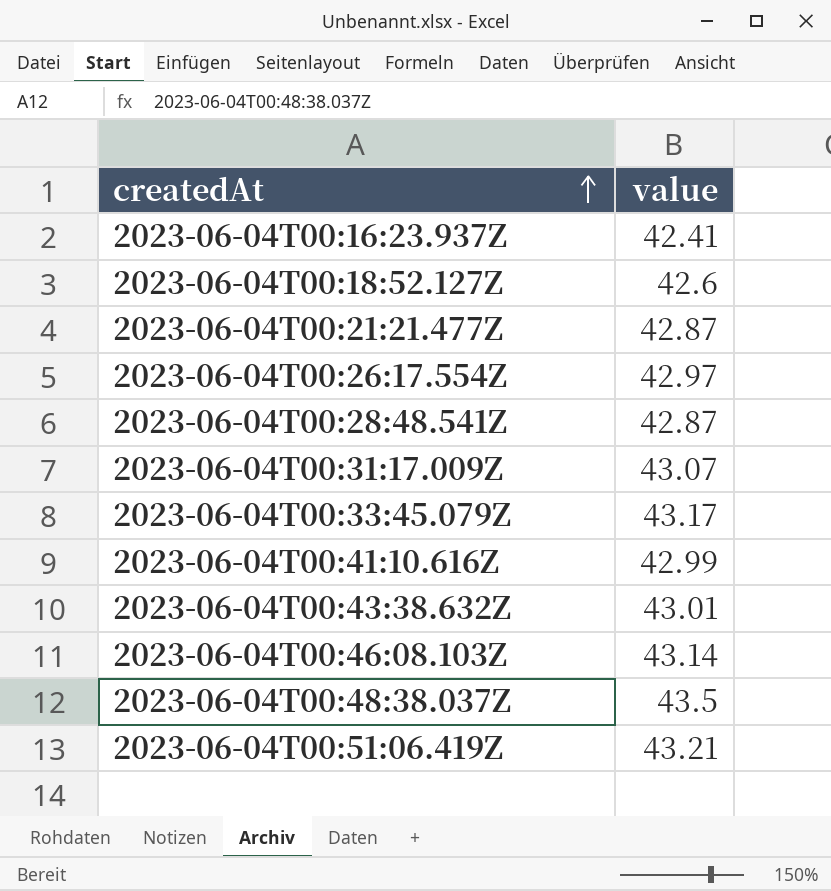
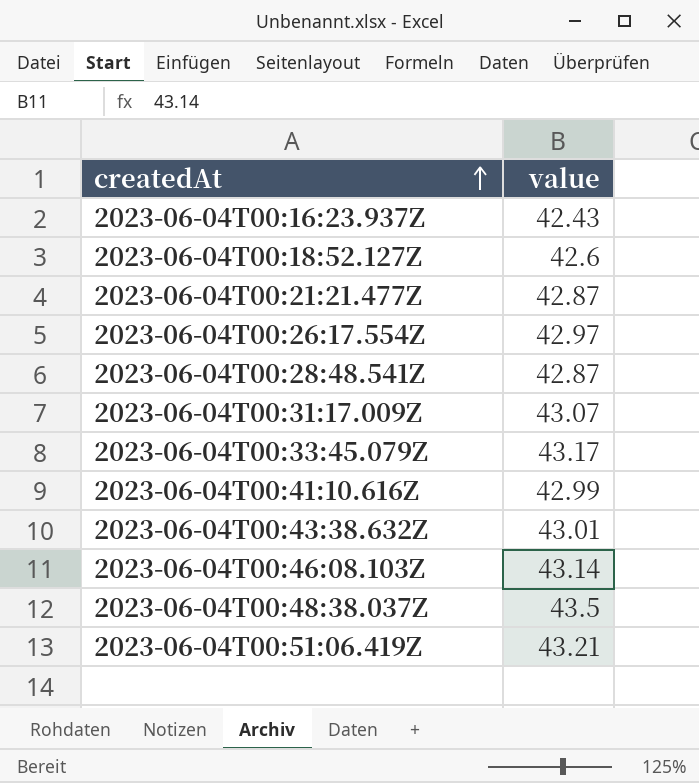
2023-06-04T00:16:23.937Z | value: 42.41 -> 42.43

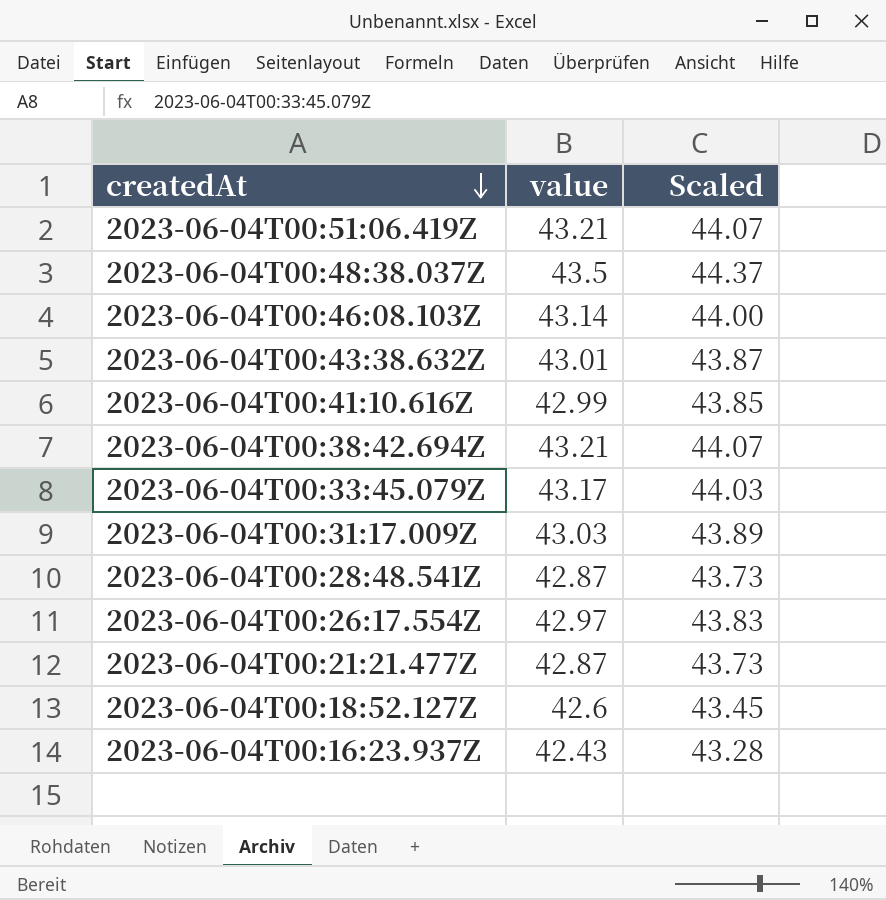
row order: createdAt ascending -> createdAt descending
column Scaled | formula: none -> [value] * 1.02
row 2023-06-04T00:38:42.694Z: none -> 43.21 | 44.07
2023-06-04T00:31:17.009Z | value: 43.07 -> 43.03

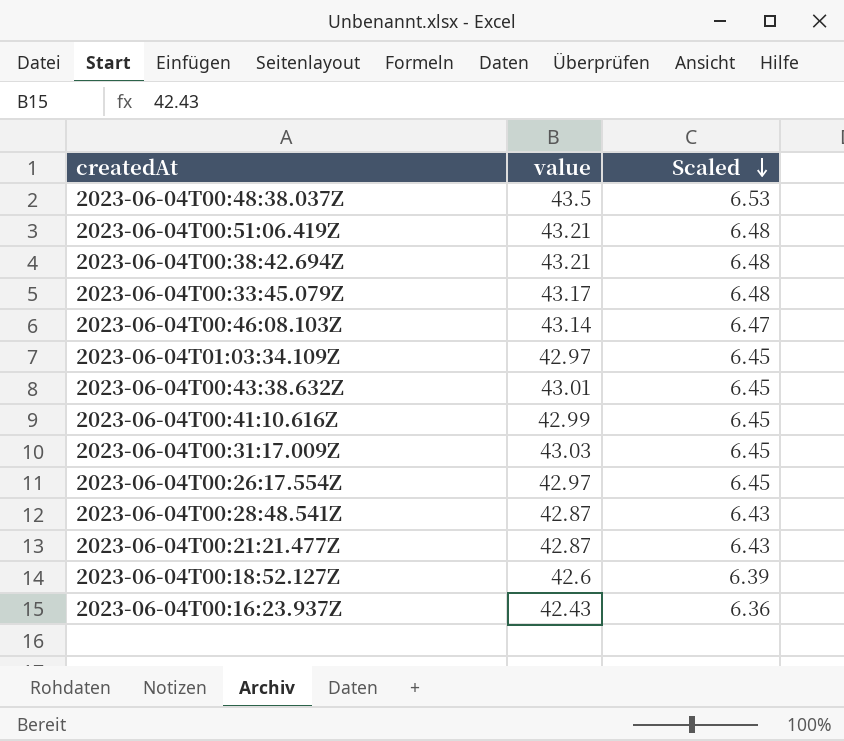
row order: createdAt descending -> Scaled descending
column Scaled | formula: [value] * 1.02 -> [value] * 0.15
row 2023-06-04T01:03:34.109Z: none -> 42.97 | 6.45

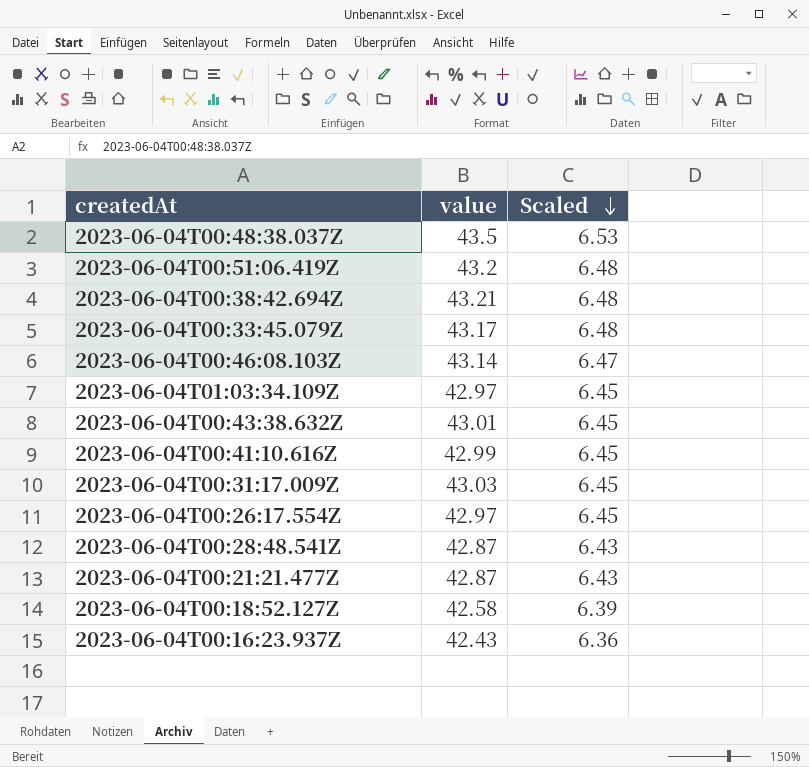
2023-06-04T00:51:06.419Z | value: 43.21 -> 43.2
2023-06-04T00:18:52.127Z | value: 42.6 -> 42.58

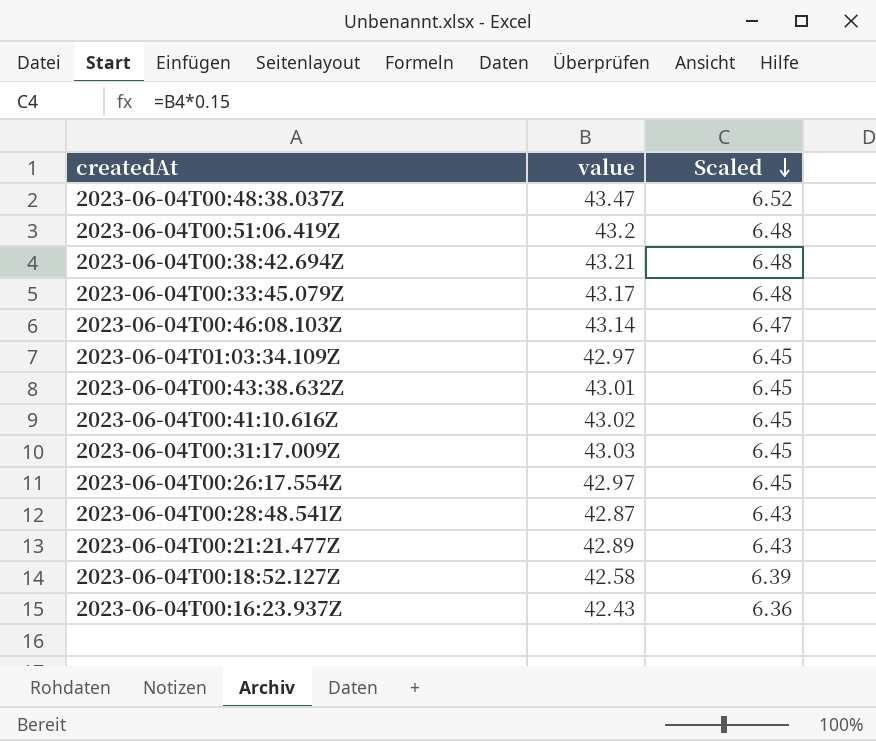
2023-06-04T00:48:38.037Z | value: 43.5 -> 43.47
2023-06-04T00:48:38.037Z | Scaled: 6.53 -> 6.52
2023-06-04T00:41:10.616Z | value: 42.99 -> 43.02
2023-06-04T00:21:21.477Z | value: 42.87 -> 42.89

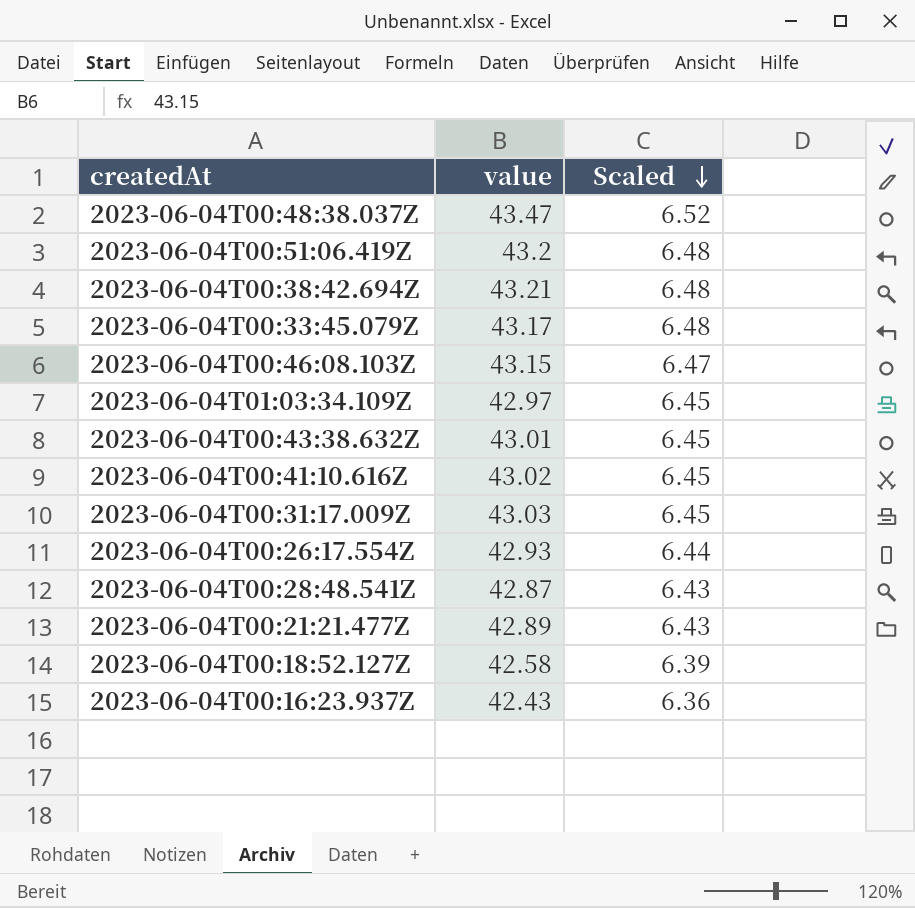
2023-06-04T00:46:08.103Z | value: 43.14 -> 43.15
2023-06-04T00:26:17.554Z | value: 42.97 -> 42.93
2023-06-04T00:26:17.554Z | Scaled: 6.45 -> 6.44

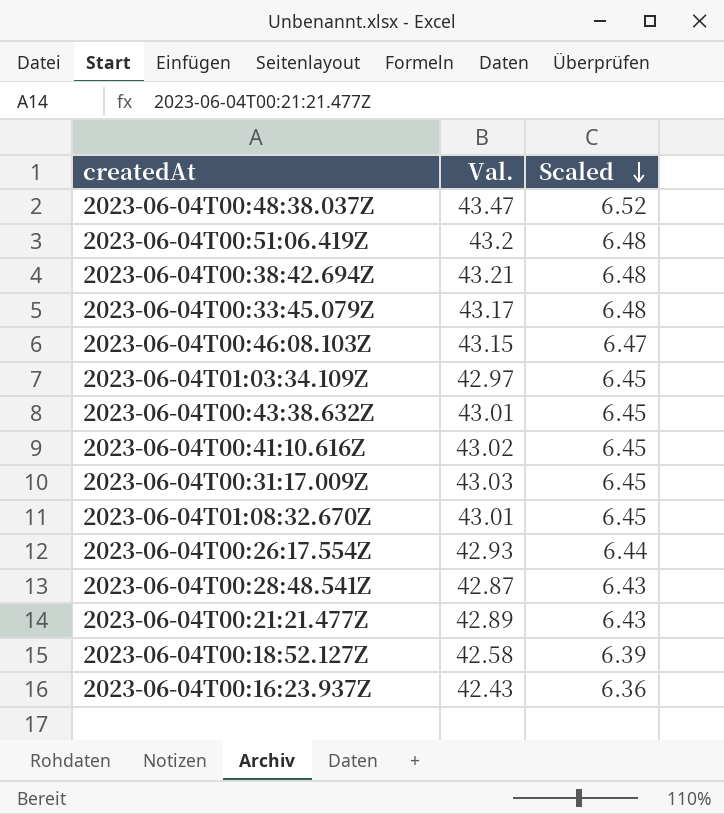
column name: value -> Val.
row 2023-06-04T01:08:32.670Z: none -> 43.01 | 6.45

